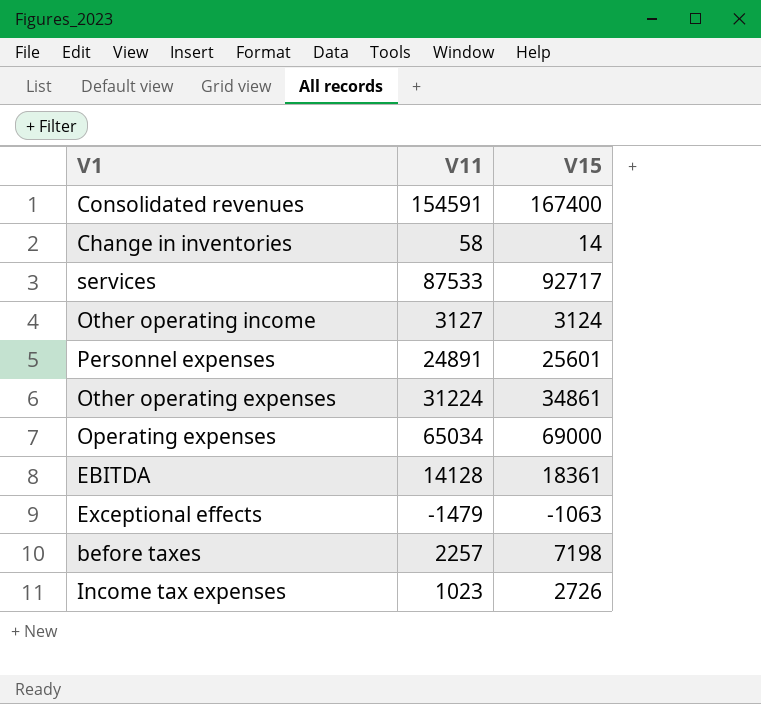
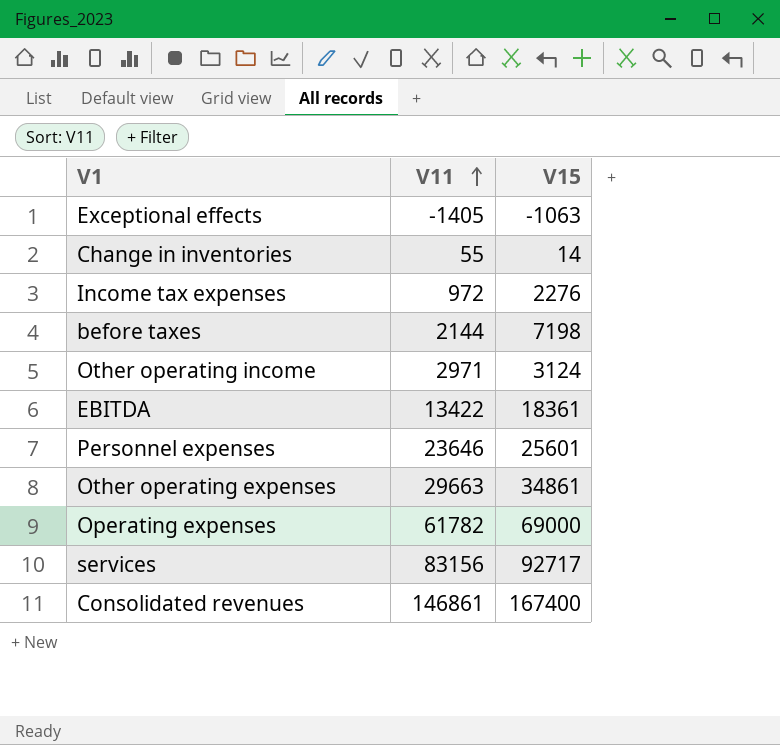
row order: none -> V11 ascending
Exceptional effects | V11: -1479 -> -1405
Change in inventories | V11: 58 -> 55
Income tax expenses | V11: 1023 -> 972
Income tax expenses | V15: 2726 -> 2276
before taxes | V11: 2257 -> 2144
Other operating income | V11: 3127 -> 2971
EBITDA | V11: 14128 -> 13422
Personnel expenses | V11: 24891 -> 23646
Other operating expenses | V11: 31224 -> 29663
Operating expenses | V11: 65034 -> 61782
services | V11: 87533 -> 83156
Consolidated revenues | V11: 154591 -> 146861

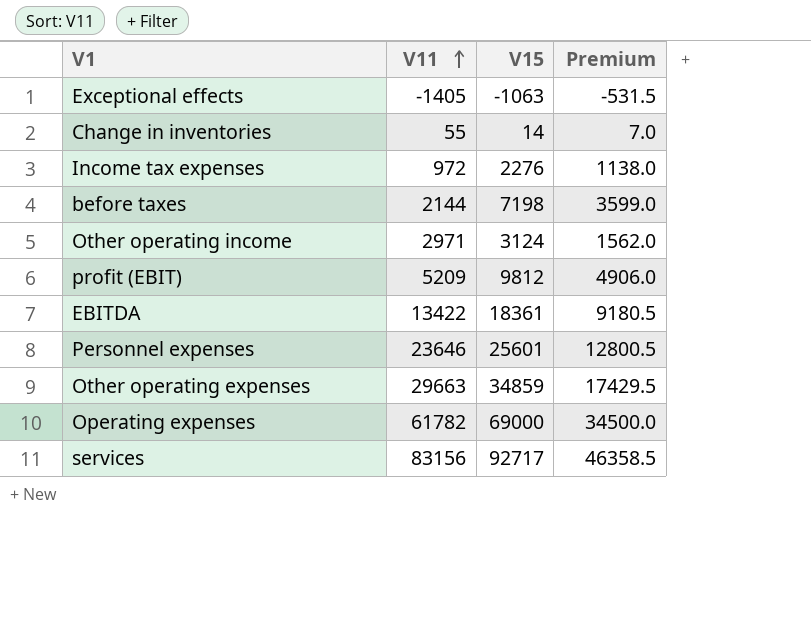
column Premium | formula: none -> [V15] * 0.5
row Consolidated revenues: 146861 | 167400 -> none
row profit (EBIT): none -> 5209 | 9812 | 4906.0
Other operating expenses | V15: 34861 -> 34859

